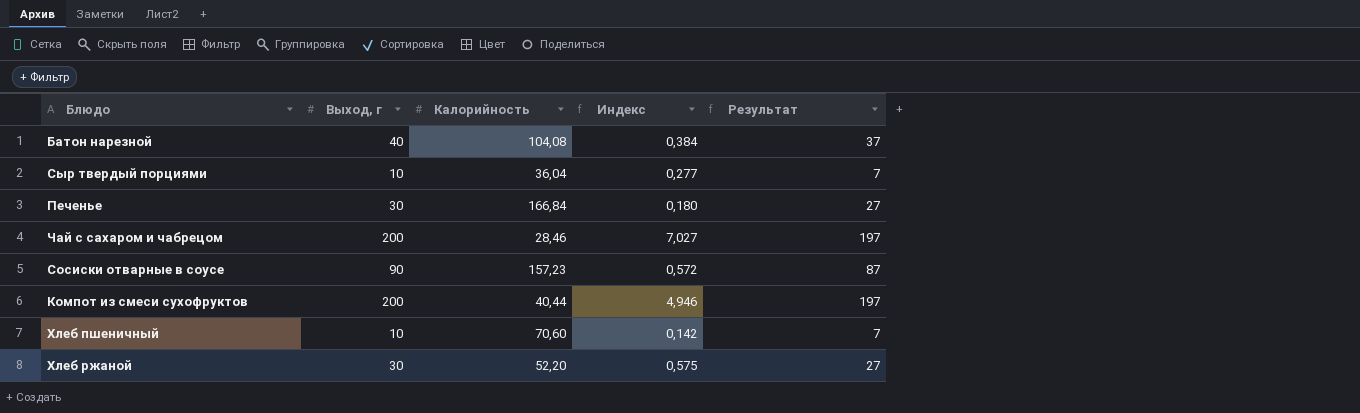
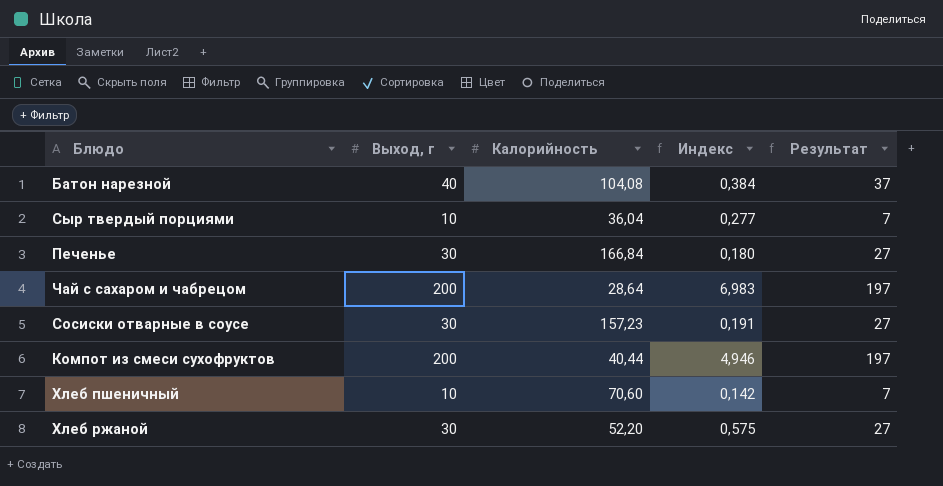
Чай с сахаром и чабрецом | Калорийность: 28,46 -> 28,64
Чай с сахаром и чабрецом | Индекс: 7,027 -> 6,983
Сосиски отварные в соусе | Выход, г: 90 -> 30
Сосиски отварные в соусе | Индекс: 0,572 -> 0,191
Сосиски отварные в соусе | Результат: 87 -> 27

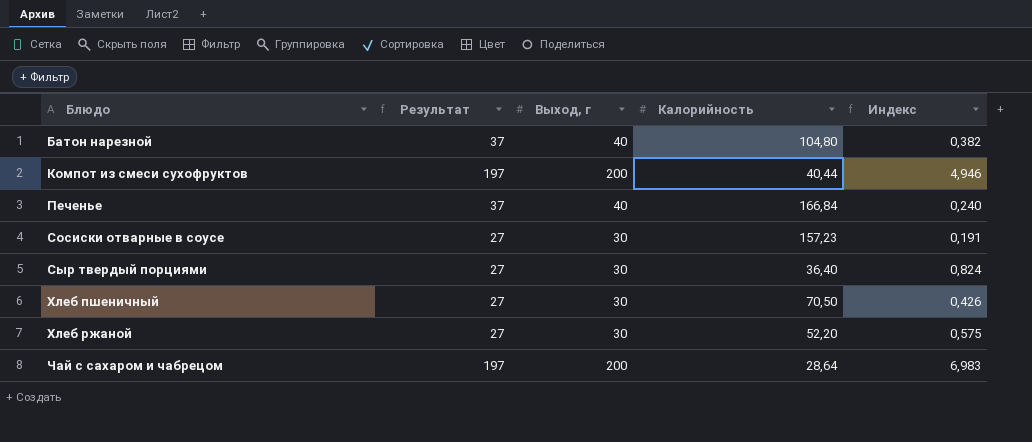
row order: none -> Блюдо ascending
column Результат | position: 5 -> 2
Батон нарезной | Калорийность: 104,08 -> 104,80
Батон нарезной | Индекс: 0,384 -> 0,382
Печенье | Результат: 27 -> 37
Печенье | Выход, г: 30 -> 40
Печенье | Индекс: 0,180 -> 0,240
Сыр твердый порциями | Результат: 7 -> 27
Сыр твердый порциями | Выход, г: 10 -> 30
Сыр твердый порциями | Калорийность: 36,04 -> 36,40
Сыр твердый порциями | Индекс: 0,277 -> 0,824
Хлеб пшеничный | Результат: 7 -> 27
Хлеб пшеничный | Выход, г: 10 -> 30
Хлеб пшеничный | Калорийность: 70,60 -> 70,50
Хлеб пшеничный | Индекс: 0,142 -> 0,426

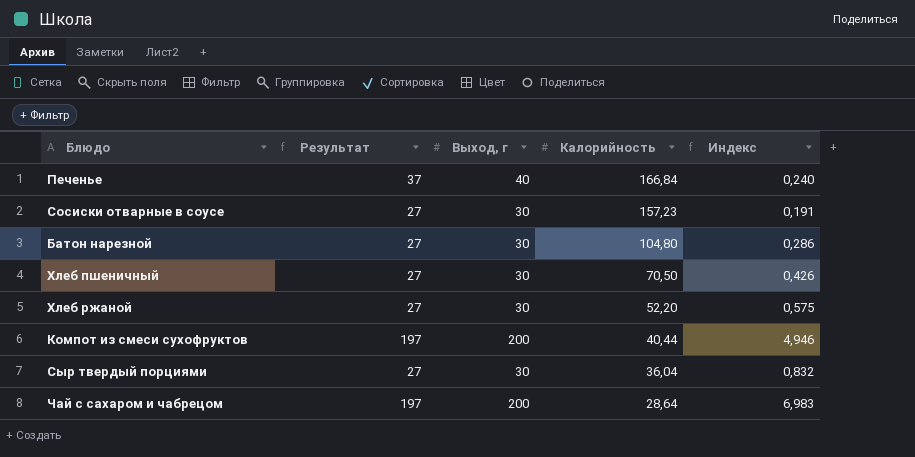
row order: Блюдо ascending -> Калорийность descending
Батон нарезной | Результат: 37 -> 27
Батон нарезной | Выход, г: 40 -> 30
Батон нарезной | Индекс: 0,382 -> 0,286
Сыр твердый порциями | Калорийность: 36,40 -> 36,04
Сыр твердый порциями | Индекс: 0,824 -> 0,832

